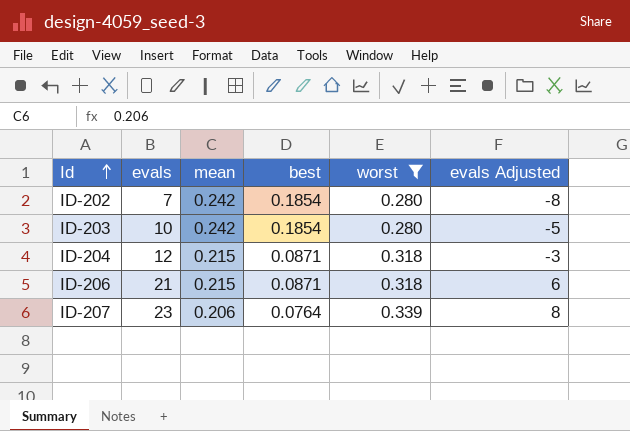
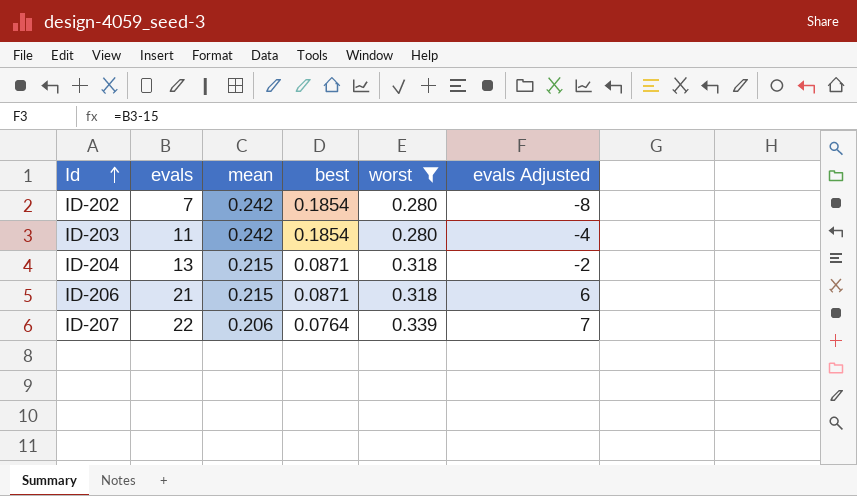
ID-203 | evals: 10 -> 11
ID-203 | evals Adjusted: -5 -> -4
ID-204 | evals: 12 -> 13
ID-204 | evals Adjusted: -3 -> -2
ID-207 | evals: 23 -> 22
ID-207 | evals Adjusted: 8 -> 7

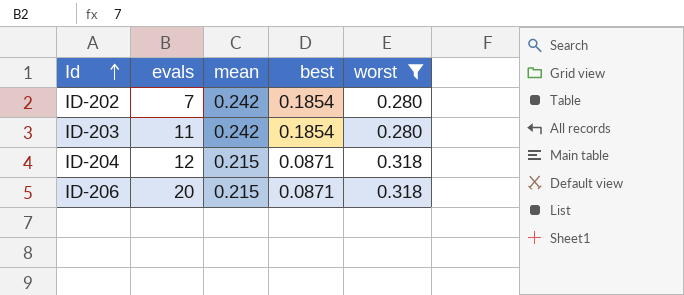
column evals Adjusted | formula: [evals] - 15 -> none
row ID-207: 22 | 0.206 | 0.0764 | 0.339 | 7 -> none
ID-204 | evals: 13 -> 12
ID-206 | evals: 21 -> 20

